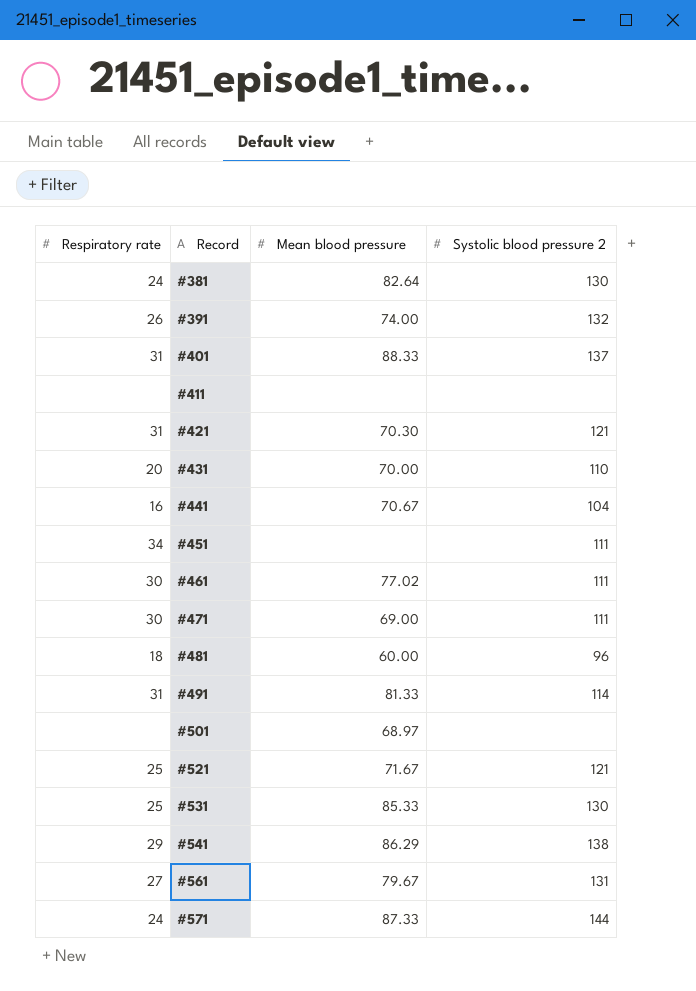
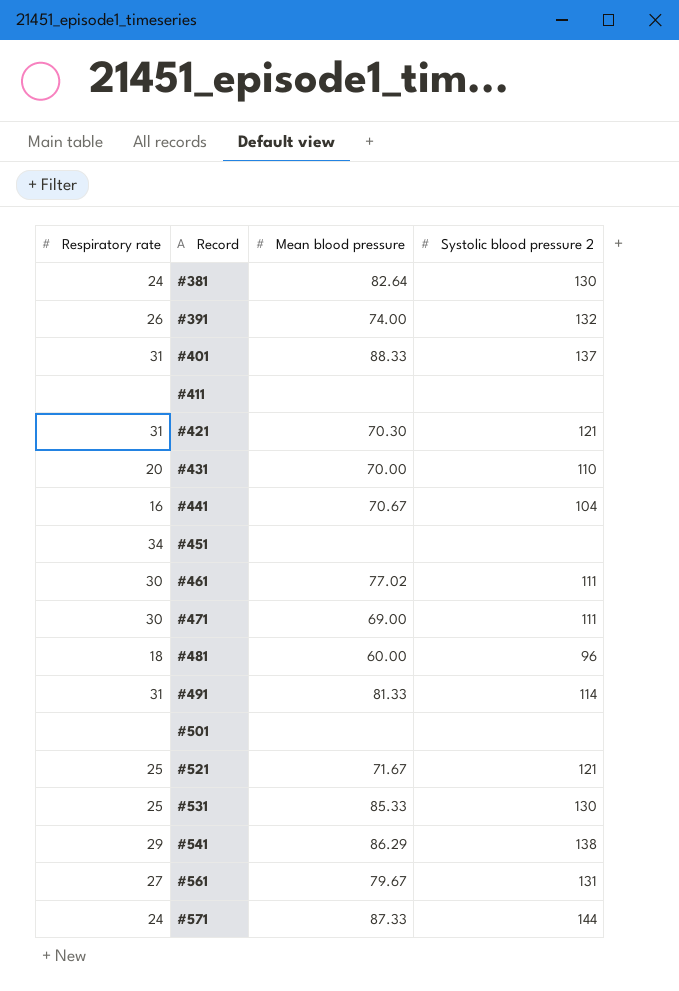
#451 | Systolic blood pressure 2: 111 -> none
#501 | Mean blood pressure: 68.97 -> none

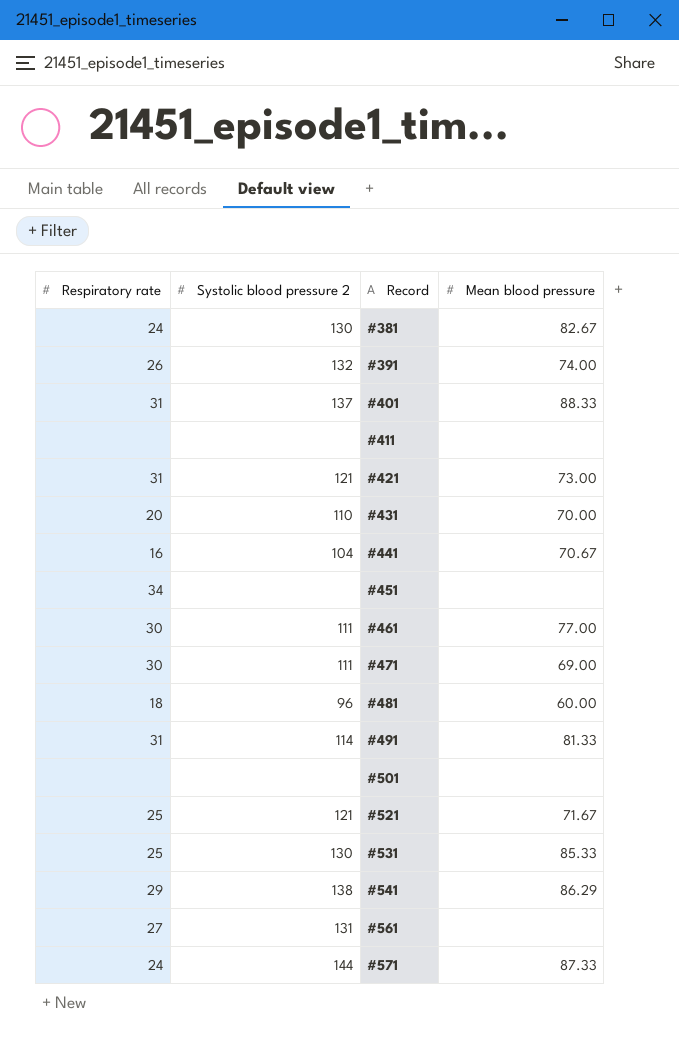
column Systolic blood pressure 2 | position: 4 -> 2
#381 | Mean blood pressure: 82.64 -> 82.67
#421 | Mean blood pressure: 70.30 -> 73.00
#461 | Mean blood pressure: 77.02 -> 77.00
#561 | Mean blood pressure: 79.67 -> none

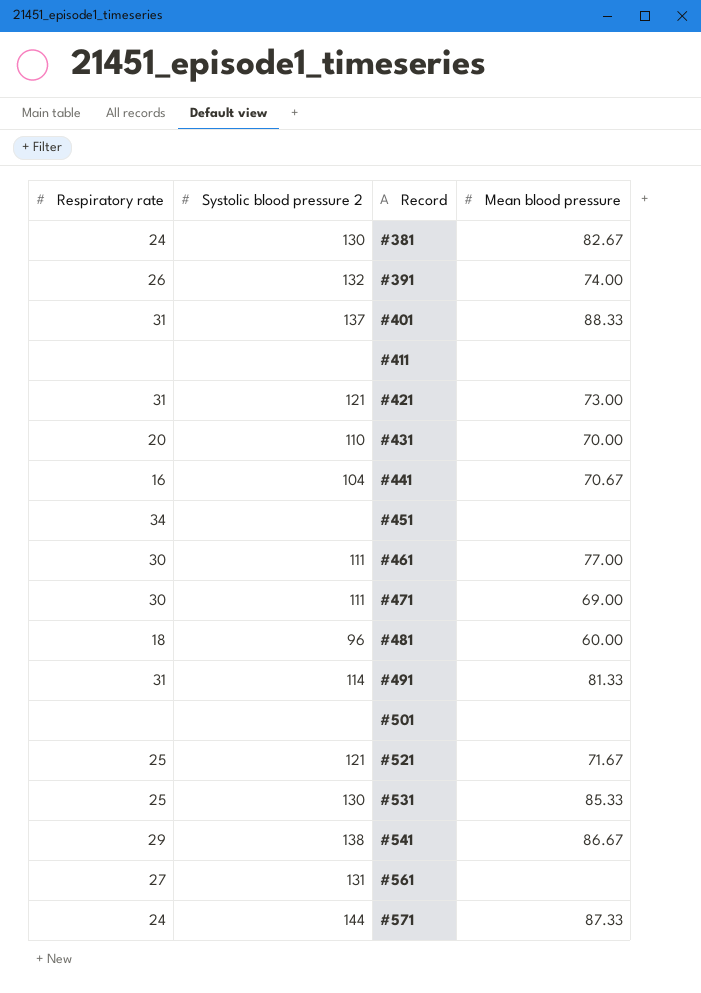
#541 | Mean blood pressure: 86.29 -> 86.67

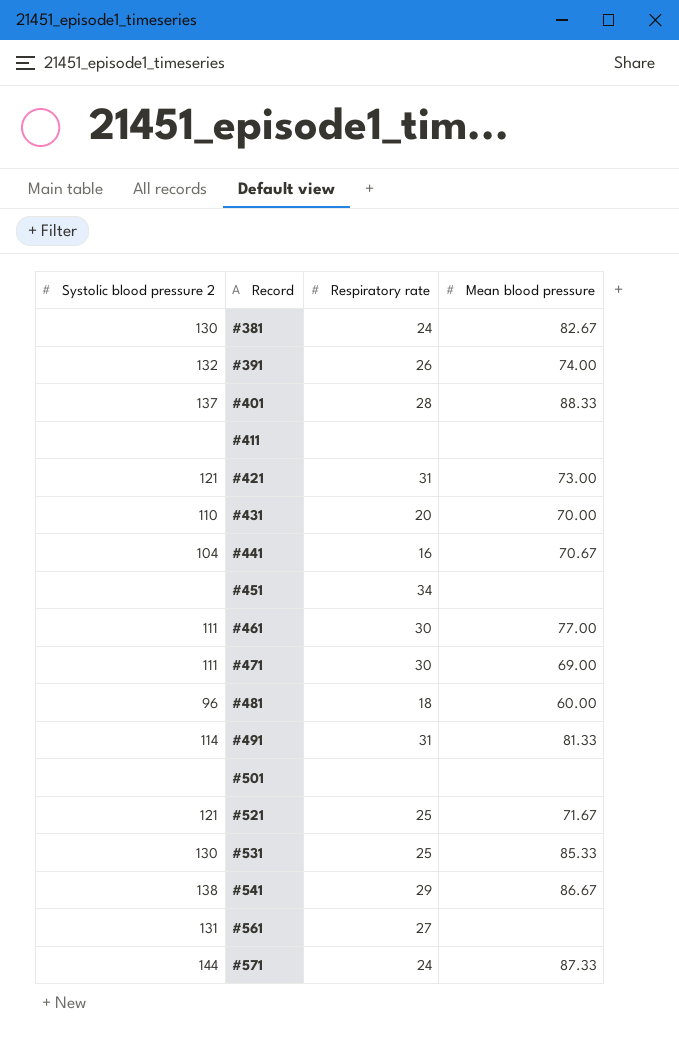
column Respiratory rate | position: 1 -> 3
#401 | Respiratory rate: 31 -> 28

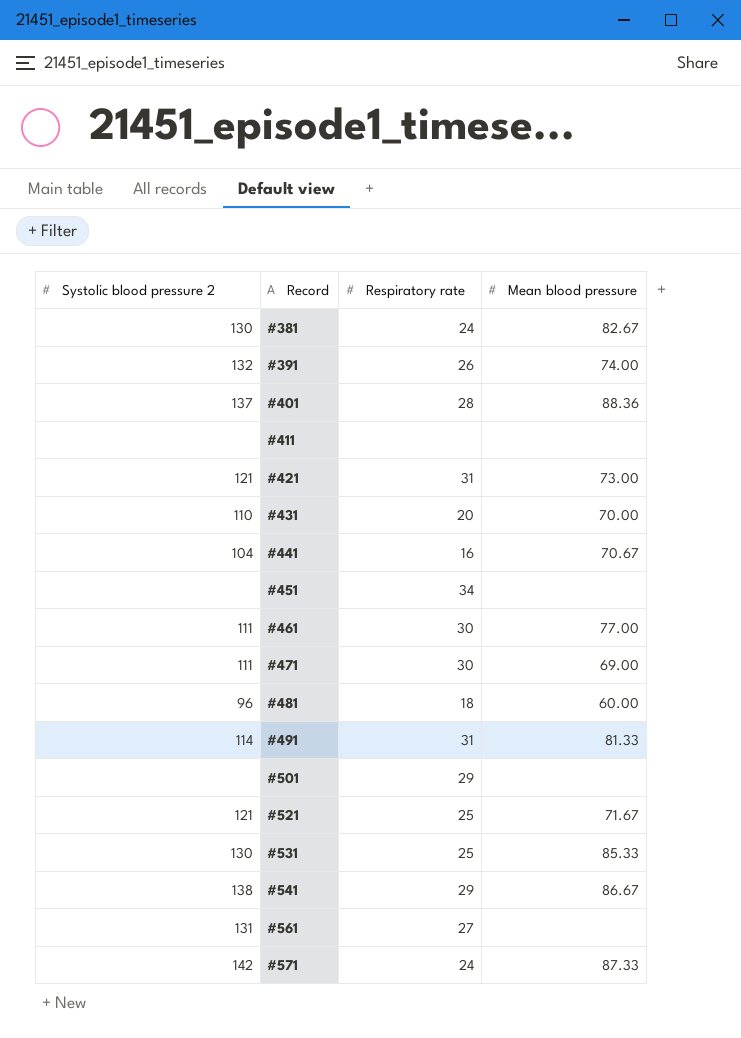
#401 | Mean blood pressure: 88.33 -> 88.36
#501 | Respiratory rate: none -> 29
#571 | Systolic blood pressure 2: 144 -> 142

